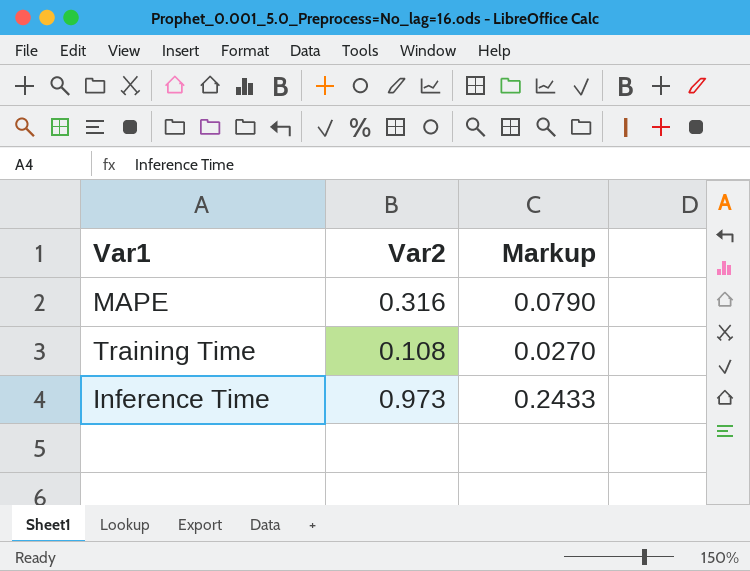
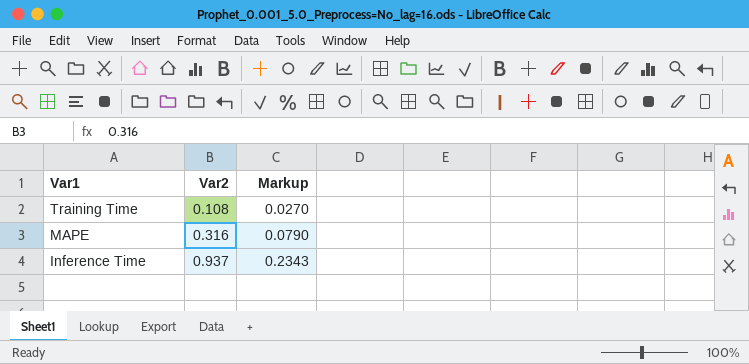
row order: none -> Var1 descending
Inference Time | Var2: 0.973 -> 0.937
Inference Time | Markup: 0.2433 -> 0.2343

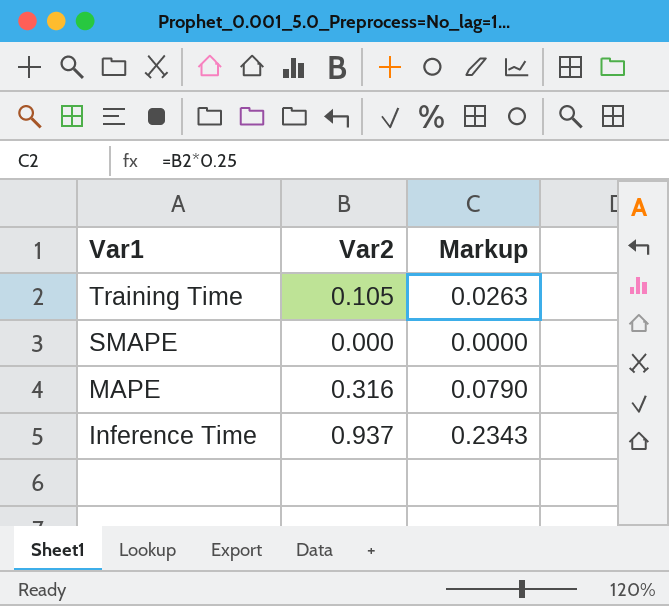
Training Time | Var2: 0.108 -> 0.105
Training Time | Markup: 0.0270 -> 0.0263
row SMAPE: none -> 0.000 | 0.0000

